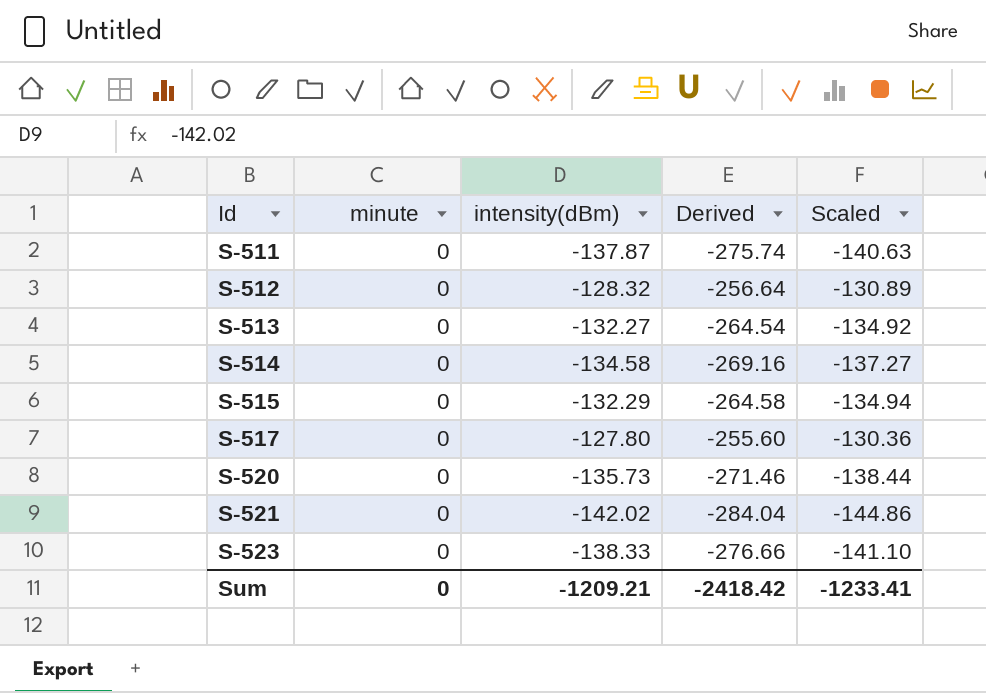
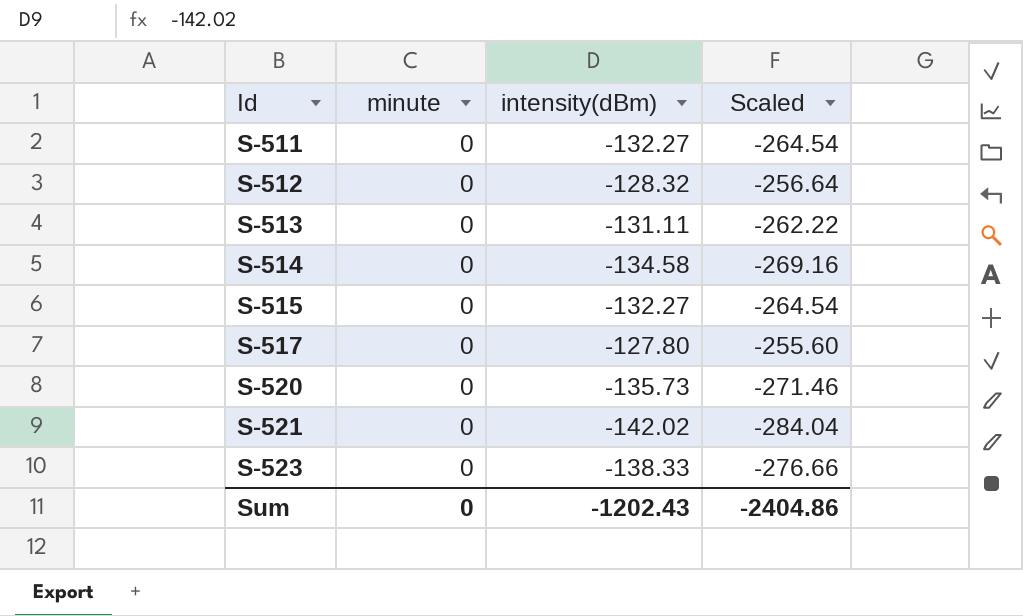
column Derived | formula: [intensity(dBm)] * 2 -> none
column Scaled | formula: [intensity(dBm)] * 1.02 -> [intensity(dBm)] * 2
S-511 | intensity(dBm): -137.87 -> -132.27
S-513 | intensity(dBm): -132.27 -> -131.11
S-515 | intensity(dBm): -132.29 -> -132.27
Sum | intensity(dBm): -1209.21 -> -1202.43
Sum | Scaled: -1233.41 -> -2404.86

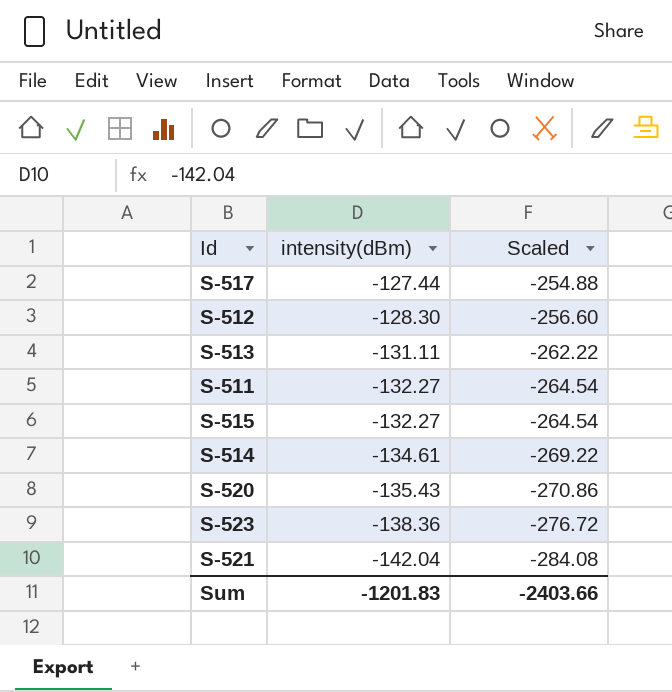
row order: Id ascending -> intensity(dBm) descending
column minute | position: 2 -> none
S-517 | intensity(dBm): -127.80 -> -127.44
S-517 | Scaled: -255.60 -> -254.88
S-512 | intensity(dBm): -128.32 -> -128.30
S-512 | Scaled: -256.64 -> -256.60
S-514 | intensity(dBm): -134.58 -> -134.61
S-514 | Scaled: -269.16 -> -269.22
S-520 | intensity(dBm): -135.73 -> -135.43
S-520 | Scaled: -271.46 -> -270.86
S-523 | intensity(dBm): -138.33 -> -138.36
S-523 | Scaled: -276.66 -> -276.72
S-521 | intensity(dBm): -142.02 -> -142.04
S-521 | Scaled: -284.04 -> -284.08
Sum | intensity(dBm): -1202.43 -> -1201.83
Sum | Scaled: -2404.86 -> -2403.66

